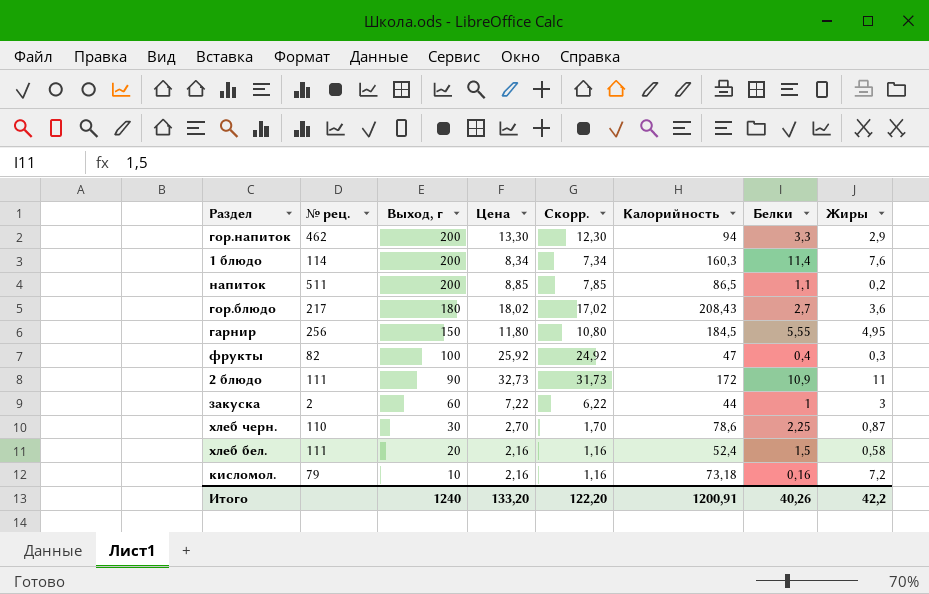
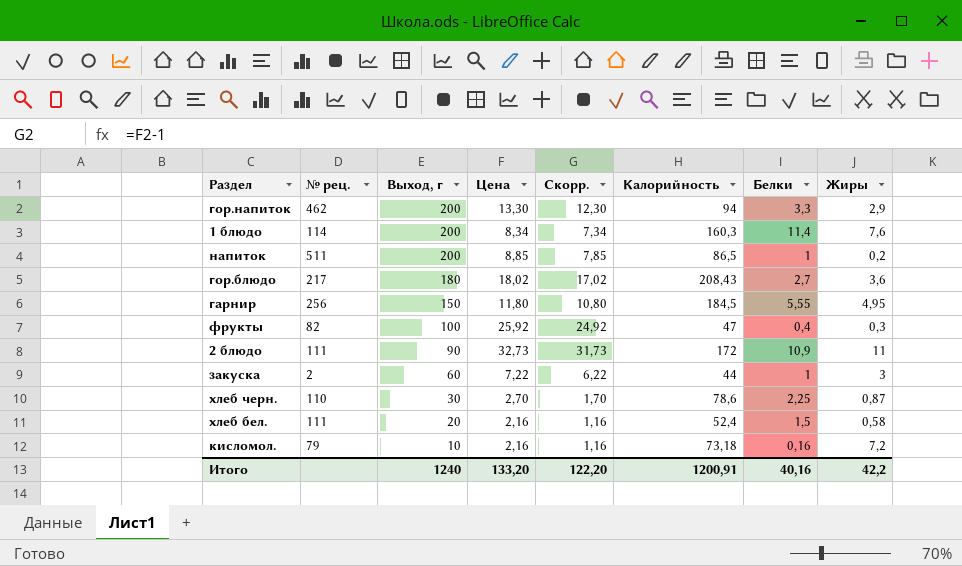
напиток | Белки: 1,1 -> 1
Итого | Белки: 40,26 -> 40,16

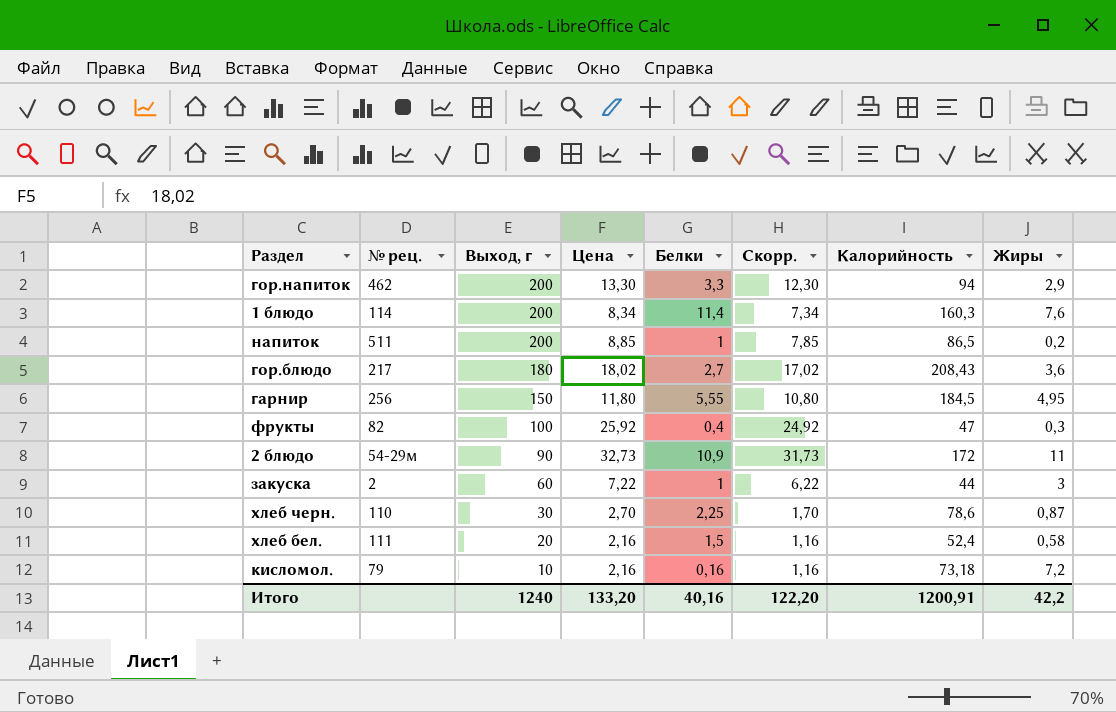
column Белки | position: 7 -> 5
2 блюдо | № рец.: 111 -> 54-29м

